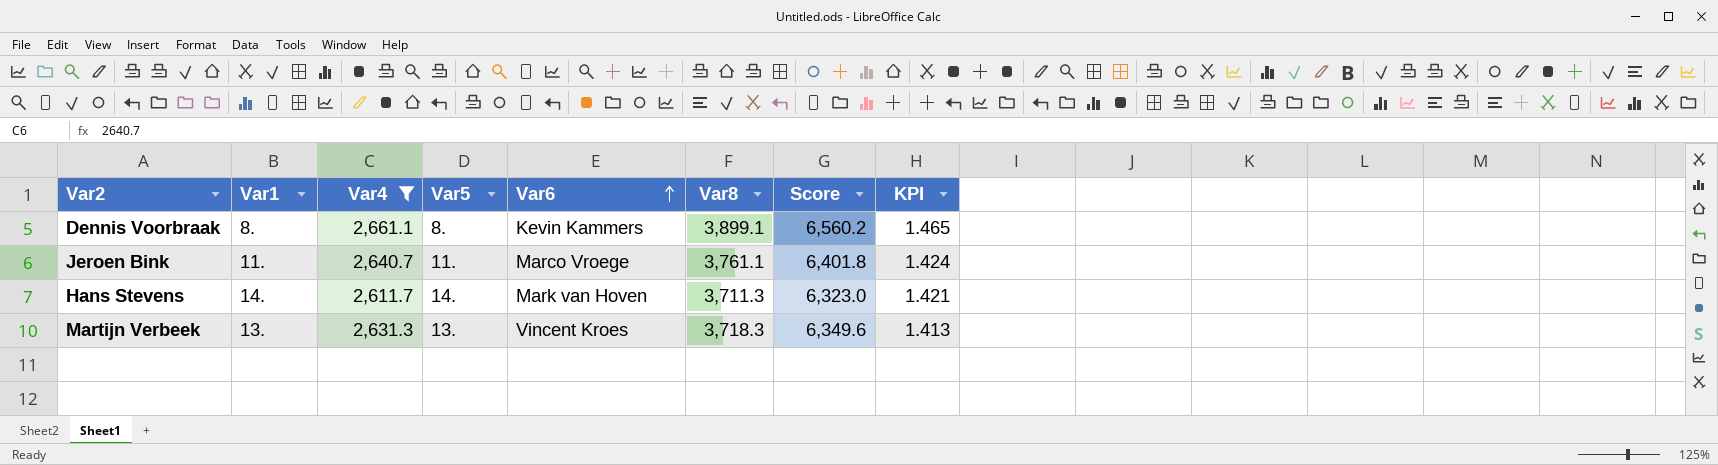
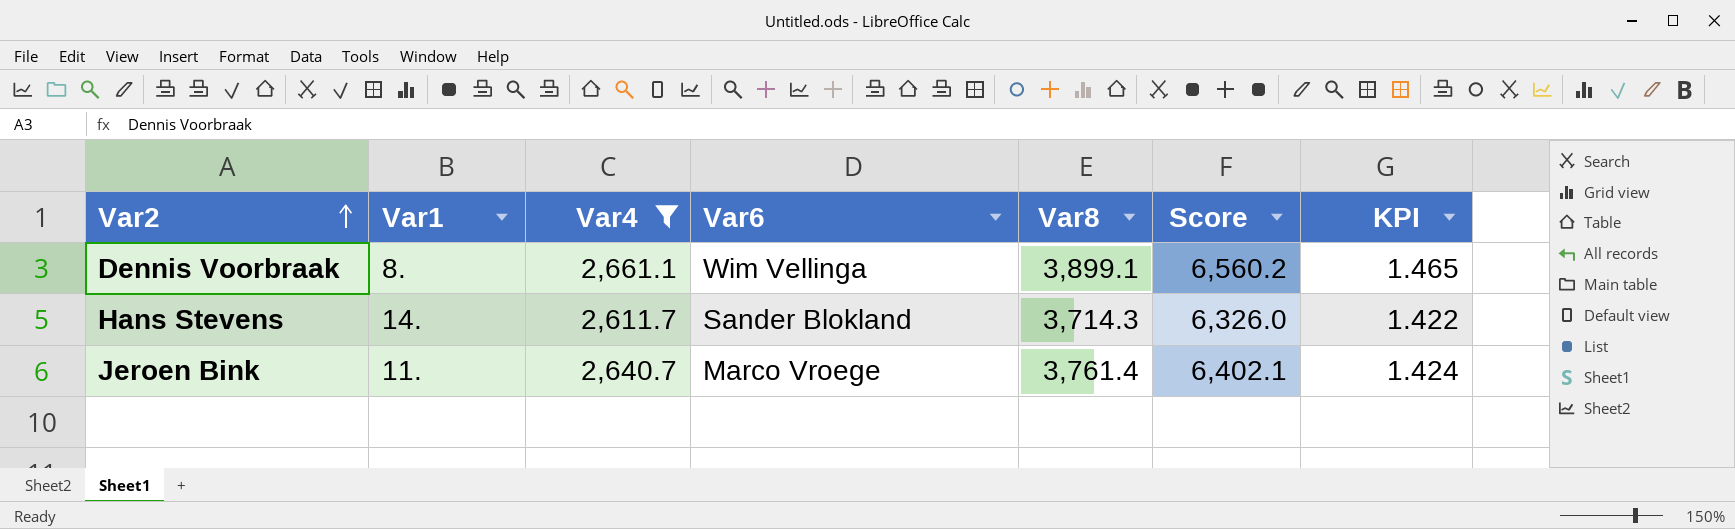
row order: Var6 ascending -> Var2 ascending
column Var5 | position: 4 -> none
row Martijn Verbeek: 13. | 2,631.3 | 13. | Vincent Kroes | 3,718.3 | 6,349.6 | 1.413 -> none
Dennis Voorbraak | Var6: Kevin Kammers -> Wim Vellinga
Hans Stevens | Var6: Mark van Hoven -> Sander Blokland
Hans Stevens | Var8: 3,711.3 -> 3,714.3
Hans Stevens | Score: 6,323.0 -> 6,326.0
Hans Stevens | KPI: 1.421 -> 1.422
Jeroen Bink | Var8: 3,761.1 -> 3,761.4
Jeroen Bink | Score: 6,401.8 -> 6,402.1

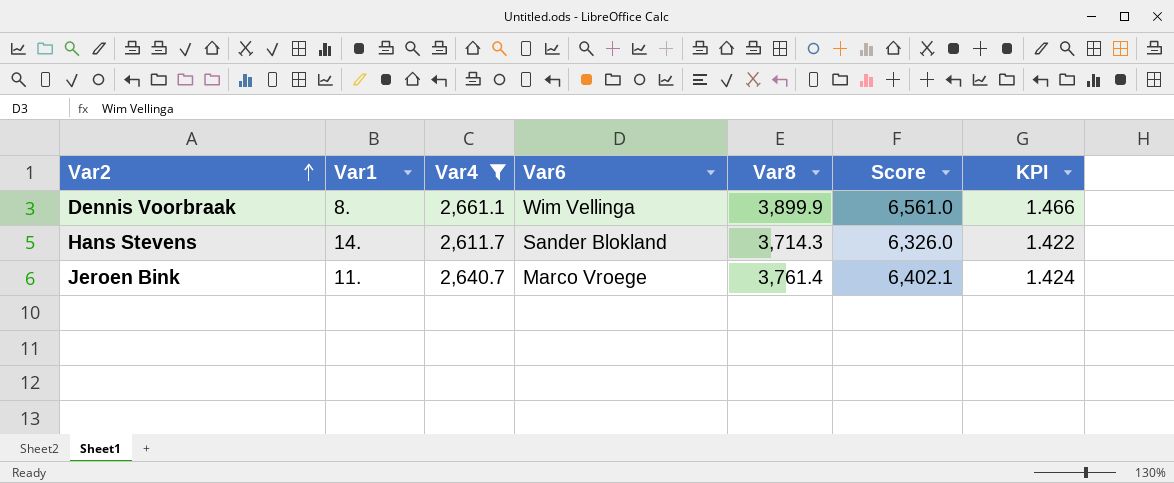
Dennis Voorbraak | Var8: 3,899.1 -> 3,899.9
Dennis Voorbraak | Score: 6,560.2 -> 6,561.0
Dennis Voorbraak | KPI: 1.465 -> 1.466

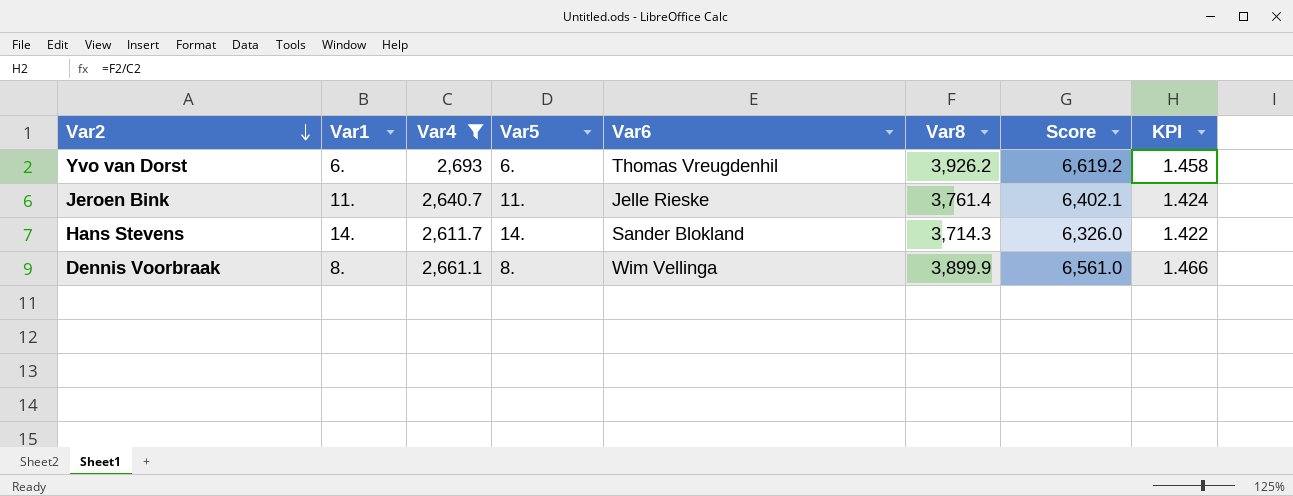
row order: Var2 ascending -> Var2 descending
column Var5 | position: none -> 4
row Yvo van Dorst: none -> 6. | 2,693 | 6. | Thomas Vreugdenhil | 3,926.2 | 6,619.2 | 1.458
Jeroen Bink | Var6: Marco Vroege -> Jelle Rieske

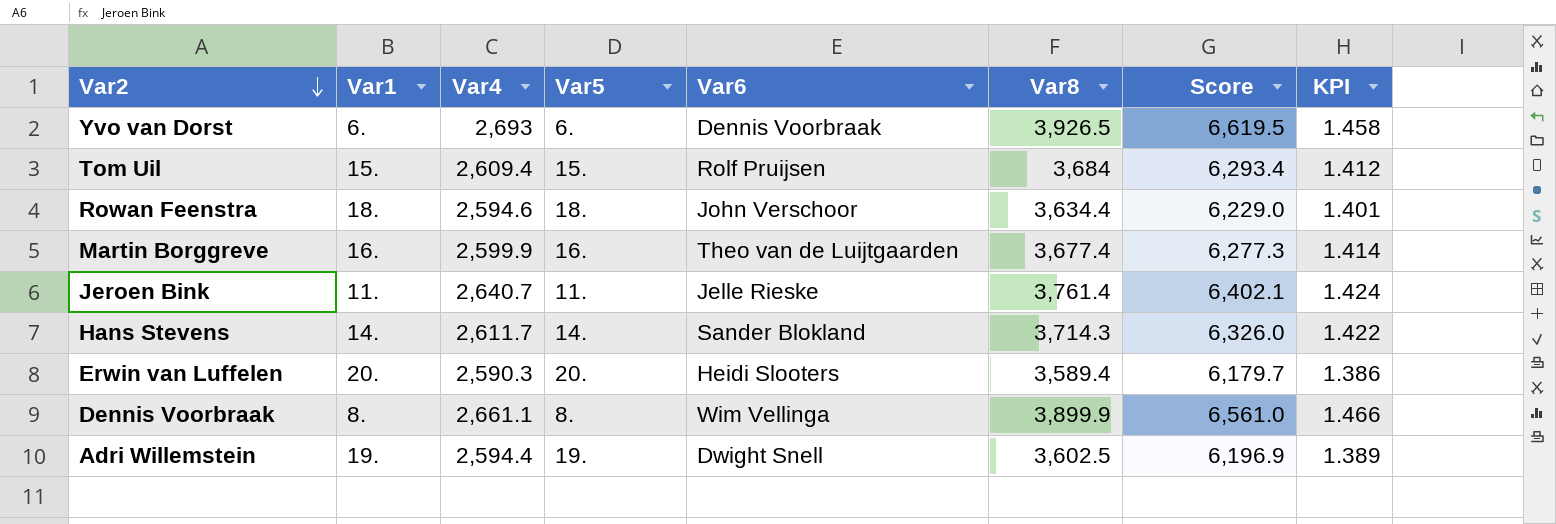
filter: Var4 >= 2,611.7 -> none
Yvo van Dorst | Var6: Thomas Vreugdenhil -> Dennis Voorbraak
Yvo van Dorst | Var8: 3,926.2 -> 3,926.5
Yvo van Dorst | Score: 6,619.2 -> 6,619.5

